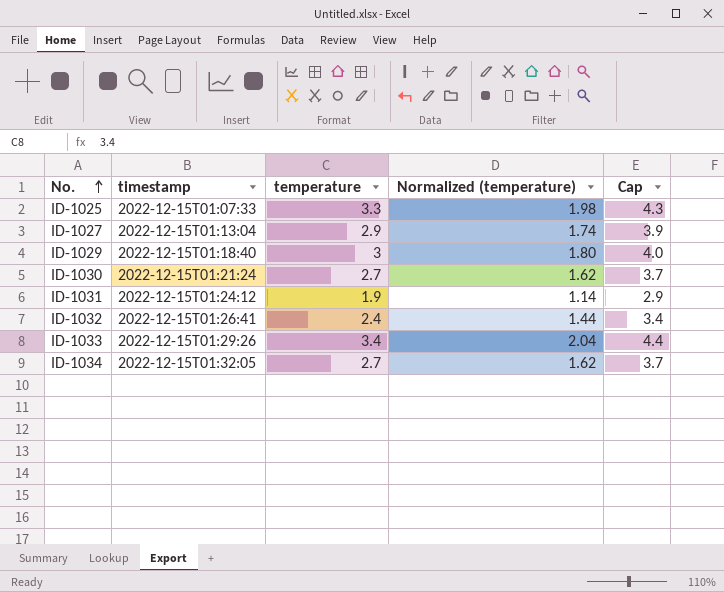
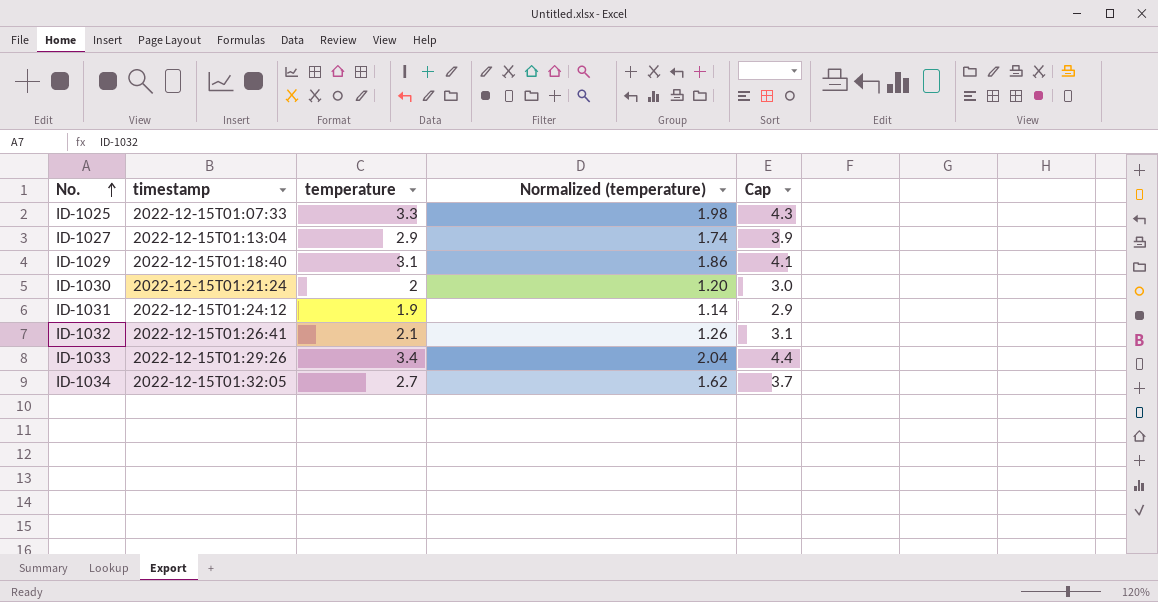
ID-1029 | temperature: 3 -> 3.1
ID-1029 | Normalized (temperature): 1.80 -> 1.86
ID-1029 | Cap: 4.0 -> 4.1
ID-1030 | temperature: 2.7 -> 2
ID-1030 | Normalized (temperature): 1.62 -> 1.20
ID-1030 | Cap: 3.7 -> 3.0
ID-1032 | temperature: 2.4 -> 2.1
ID-1032 | Normalized (temperature): 1.44 -> 1.26
ID-1032 | Cap: 3.4 -> 3.1

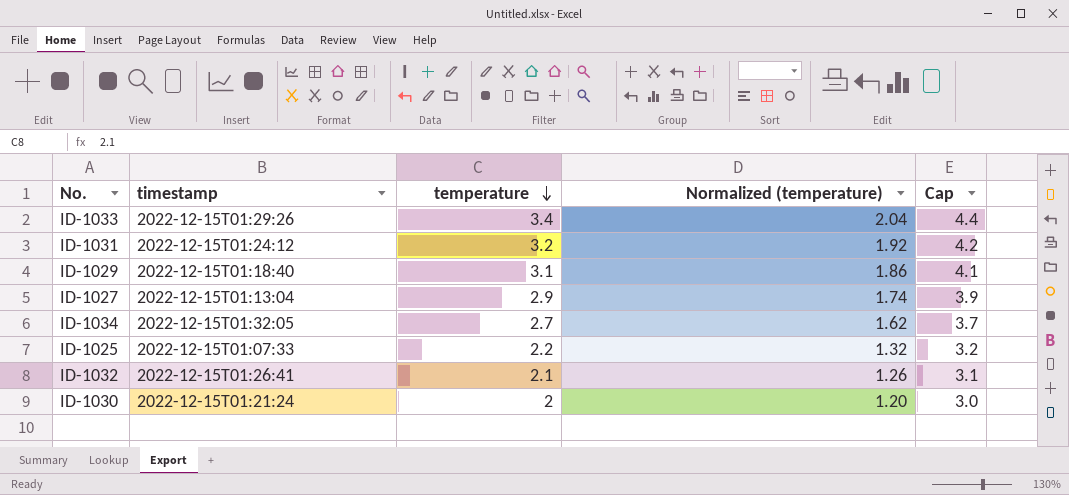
row order: No. ascending -> temperature descending
ID-1031 | temperature: 1.9 -> 3.2
ID-1031 | Normalized (temperature): 1.14 -> 1.92
ID-1031 | Cap: 2.9 -> 4.2
ID-1025 | temperature: 3.3 -> 2.2
ID-1025 | Normalized (temperature): 1.98 -> 1.32
ID-1025 | Cap: 4.3 -> 3.2

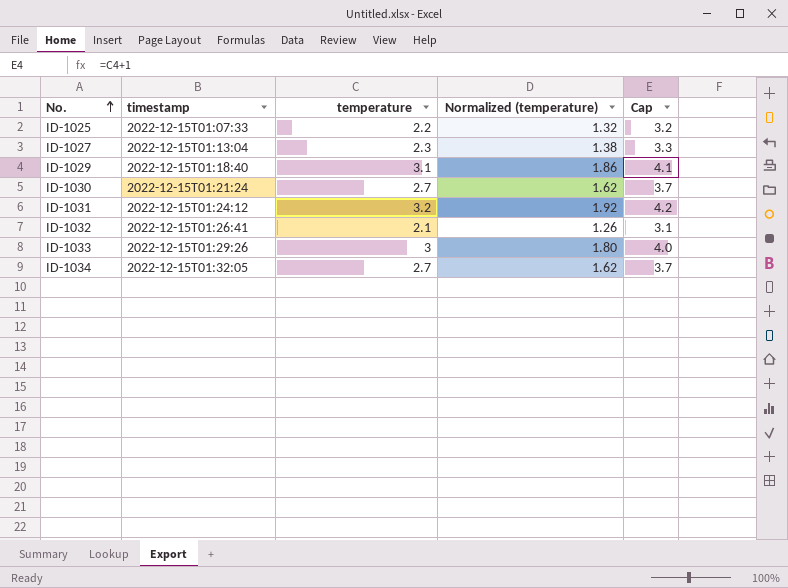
row order: temperature descending -> No. ascending
ID-1027 | temperature: 2.9 -> 2.3
ID-1027 | Normalized (temperature): 1.74 -> 1.38
ID-1027 | Cap: 3.9 -> 3.3
ID-1030 | temperature: 2 -> 2.7
ID-1030 | Normalized (temperature): 1.20 -> 1.62
ID-1030 | Cap: 3.0 -> 3.7
ID-1033 | temperature: 3.4 -> 3
ID-1033 | Normalized (temperature): 2.04 -> 1.80
ID-1033 | Cap: 4.4 -> 4.0

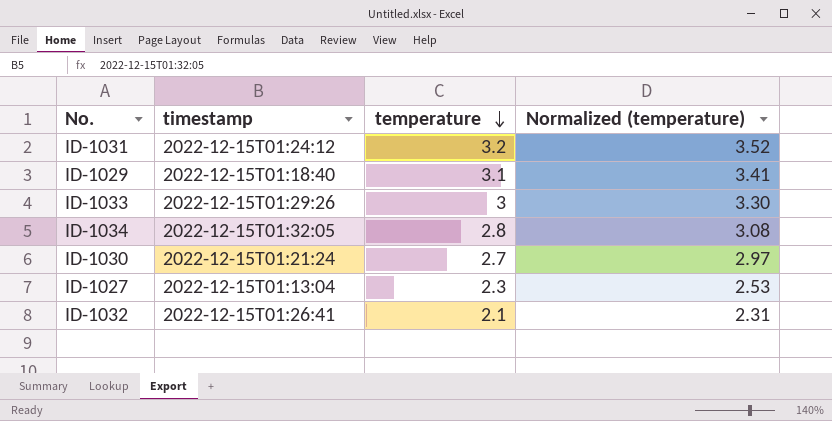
row order: No. ascending -> temperature descending
column Cap | formula: [temperature] + 1 -> none
column Normalized (temperature) | formula: [temperature] * 0.6 -> [temperature] * 1.1
row ID-1025: 2022-12-15T01:07:33 | 2.2 | 1.32 | 3.2 -> none
ID-1034 | temperature: 2.7 -> 2.8

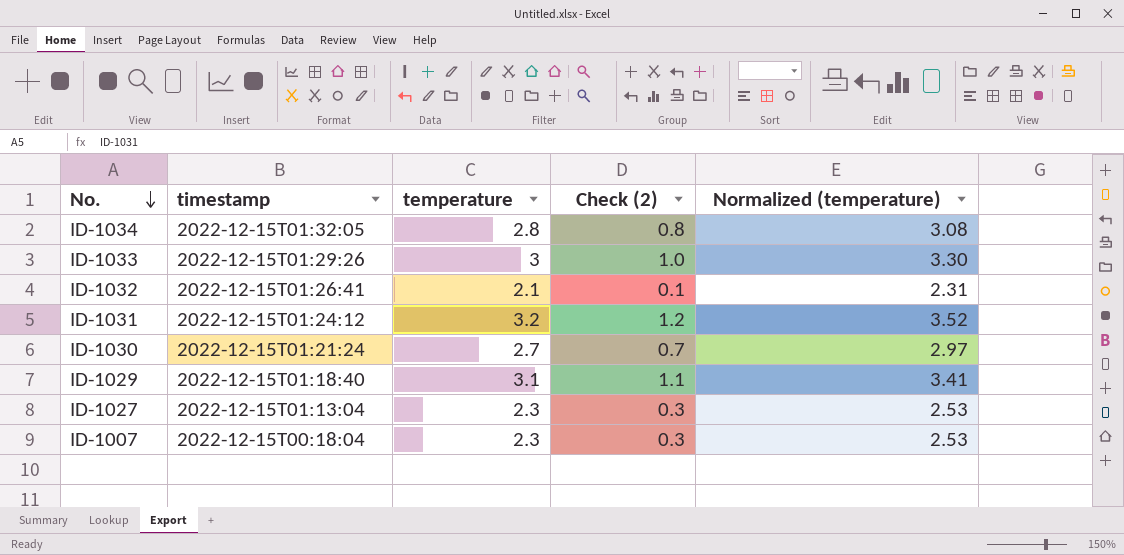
row order: temperature descending -> No. descending
column Check (2) | formula: none -> [temperature] - 2
row ID-1007: none -> 2022-12-15T00:18:04 | 2.3 | 0.3 | 2.53

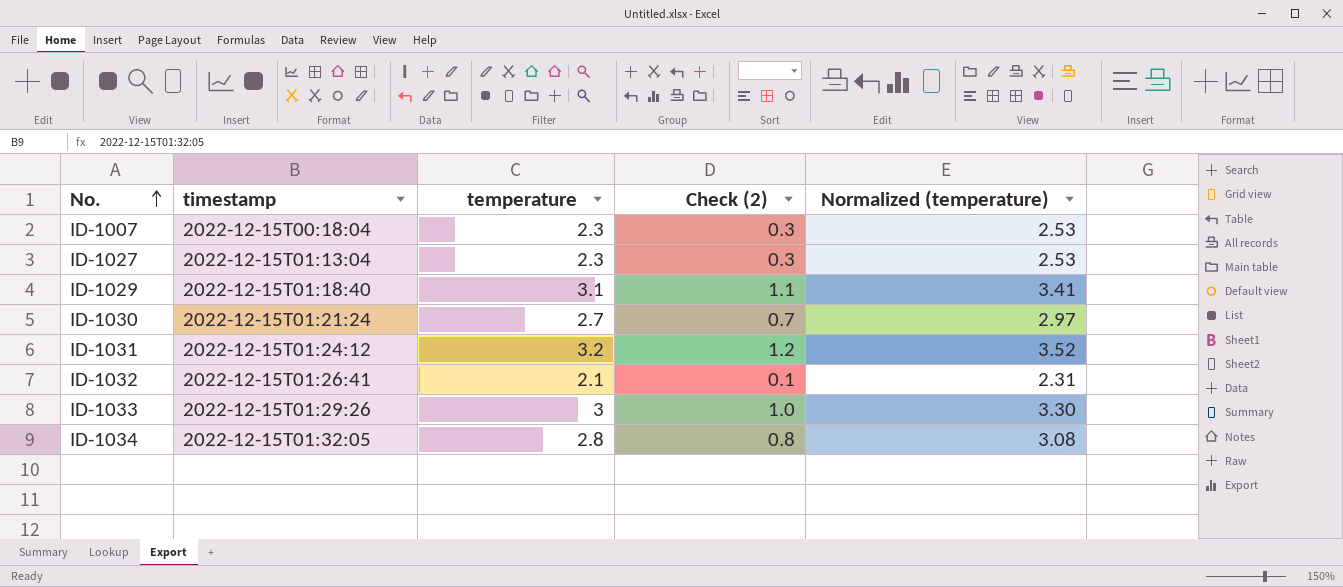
row order: No. descending -> No. ascending

